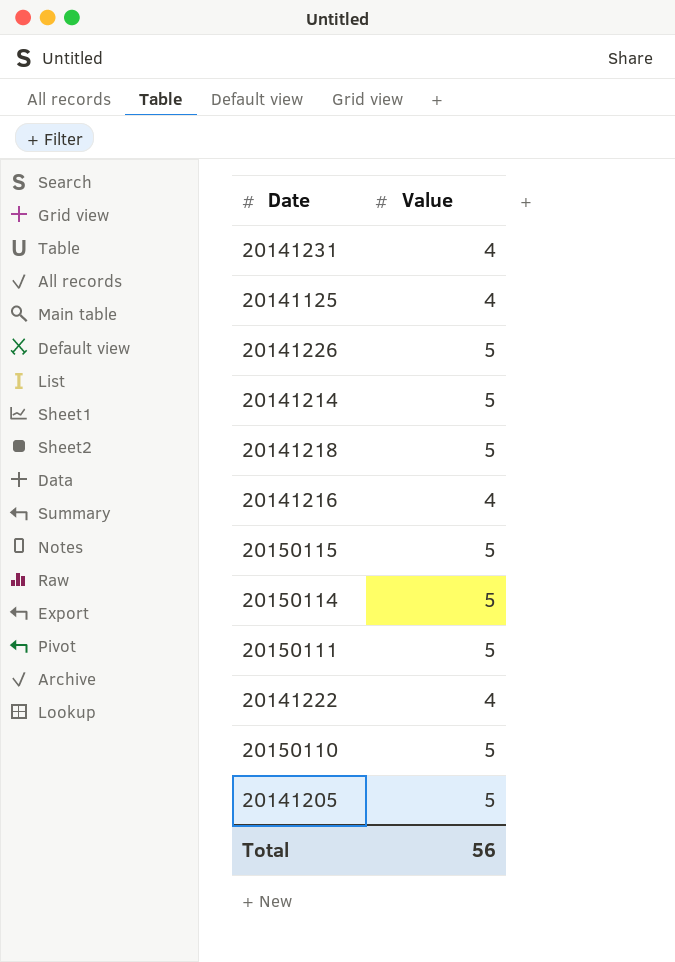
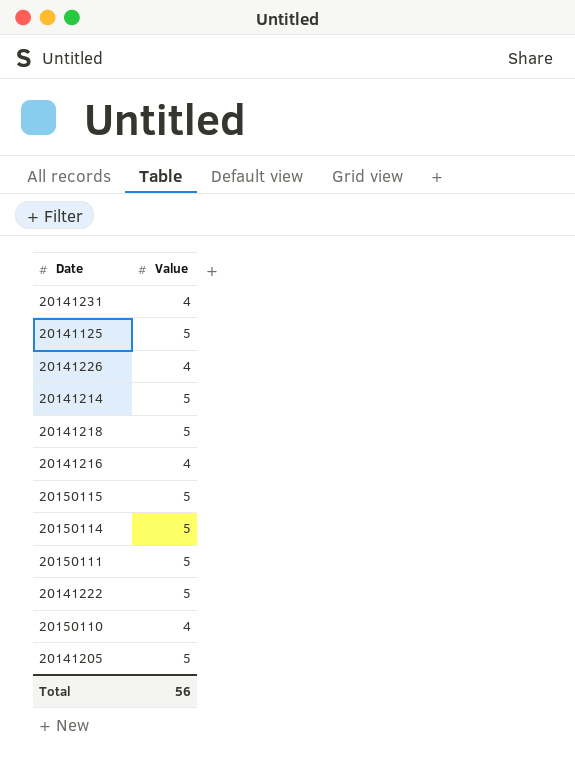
20141125 | Value: 4 -> 5
20141226 | Value: 5 -> 4
20141222 | Value: 4 -> 5
20150110 | Value: 5 -> 4

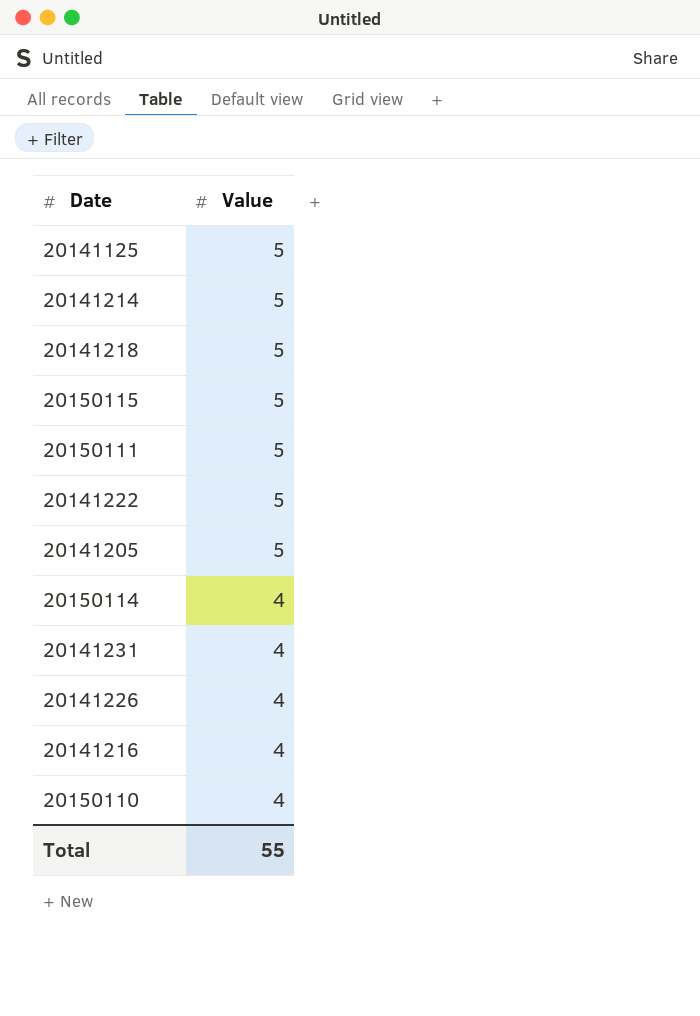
row order: none -> Value descending
20150114 | Value: 5 -> 4
Total | Value: 56 -> 55

